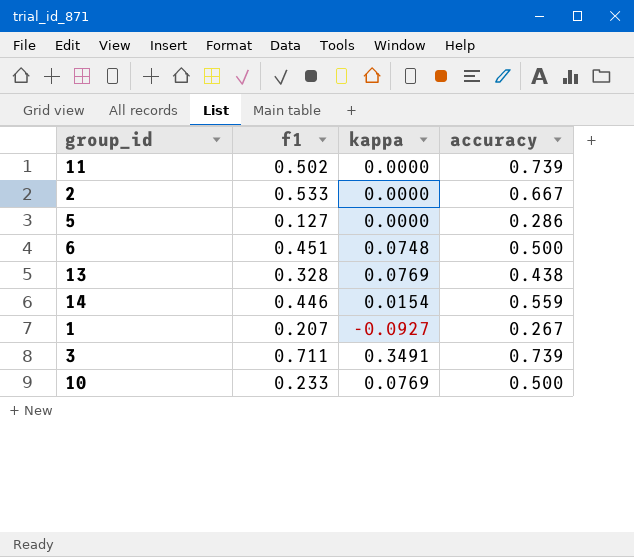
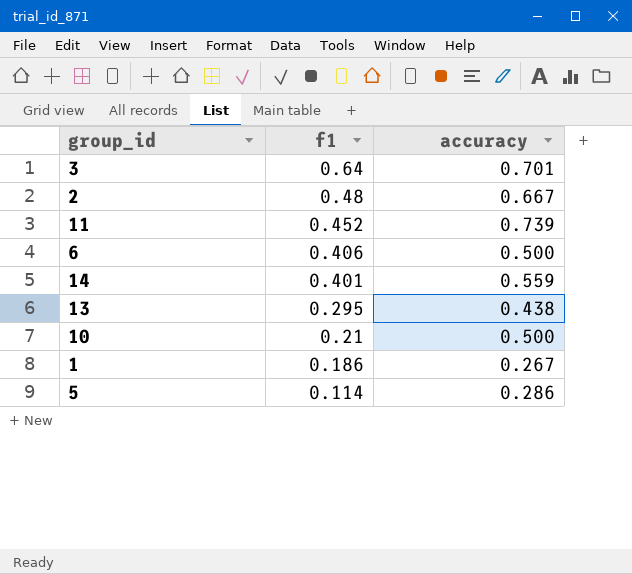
row order: none -> f1 descending
column kappa | position: 3 -> none
3 | f1: 0.711 -> 0.64
3 | accuracy: 0.739 -> 0.701
2 | f1: 0.533 -> 0.48
11 | f1: 0.502 -> 0.452
6 | f1: 0.451 -> 0.406
14 | f1: 0.446 -> 0.401
13 | f1: 0.328 -> 0.295
10 | f1: 0.233 -> 0.21
1 | f1: 0.207 -> 0.186
5 | f1: 0.127 -> 0.114

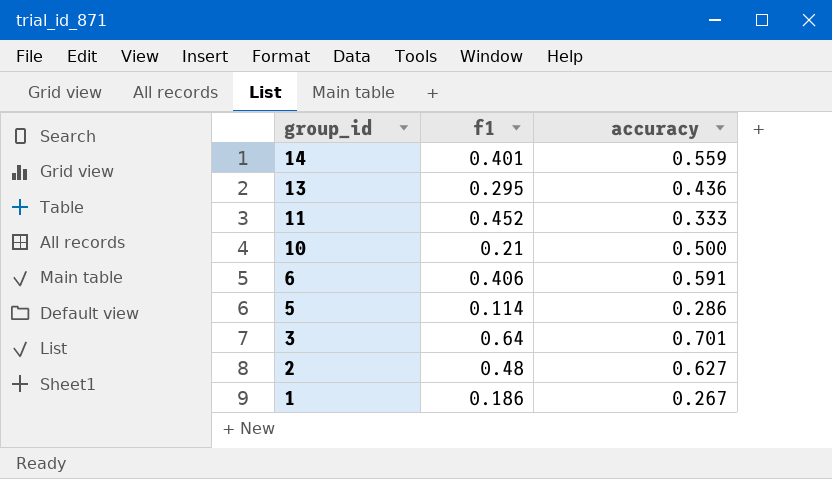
row order: f1 descending -> group_id descending
13 | accuracy: 0.438 -> 0.436
11 | accuracy: 0.739 -> 0.333
6 | accuracy: 0.500 -> 0.591
2 | accuracy: 0.667 -> 0.627

